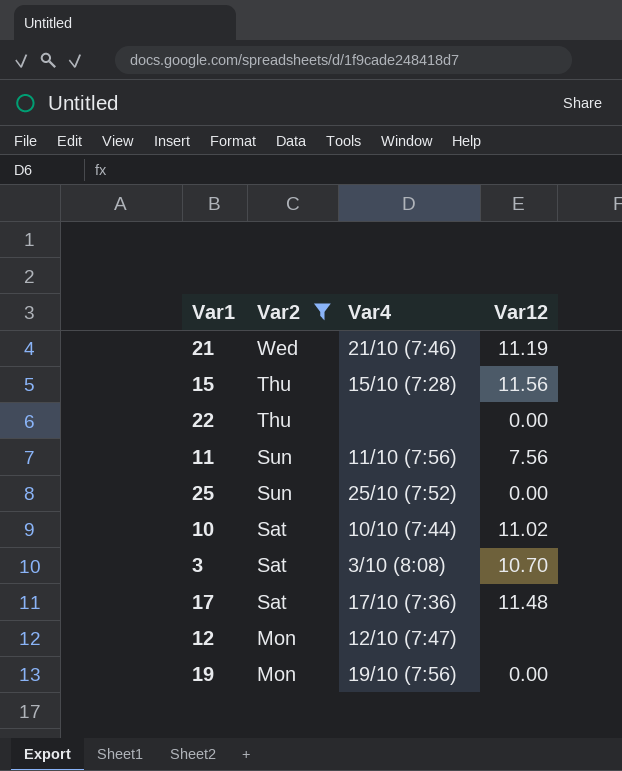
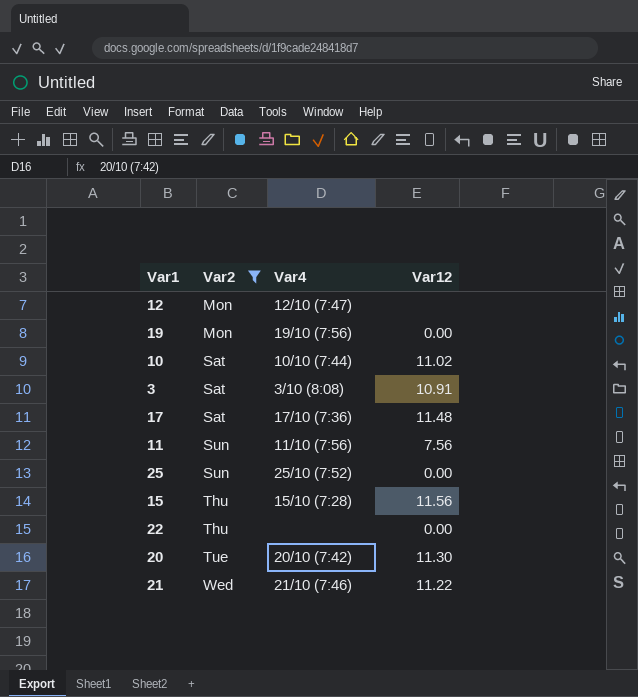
row order: Var2 descending -> Var2 ascending
3 | Var12: 10.70 -> 10.91
row 20: none -> Tue | 20/10 (7:42) | 11.30
21 | Var12: 11.19 -> 11.22

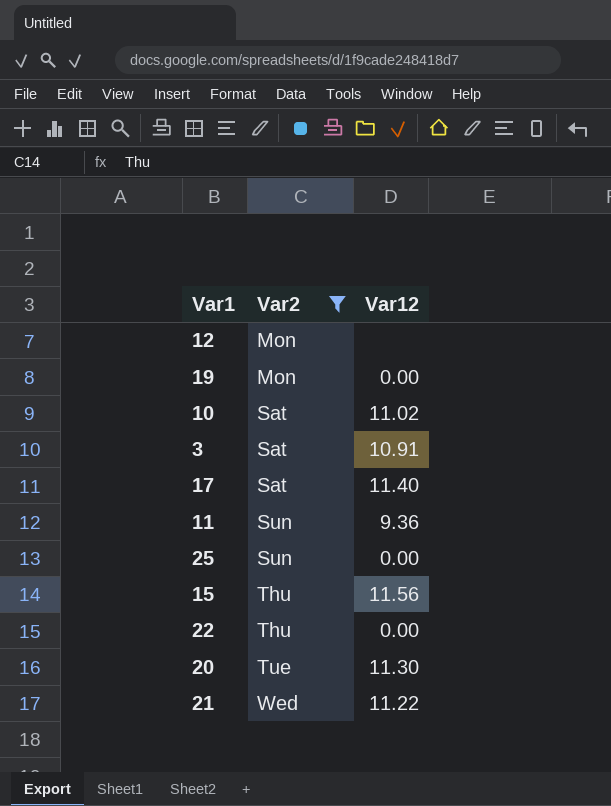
column Var4 | position: 3 -> none
17 | Var12: 11.48 -> 11.40
11 | Var12: 7.56 -> 9.36

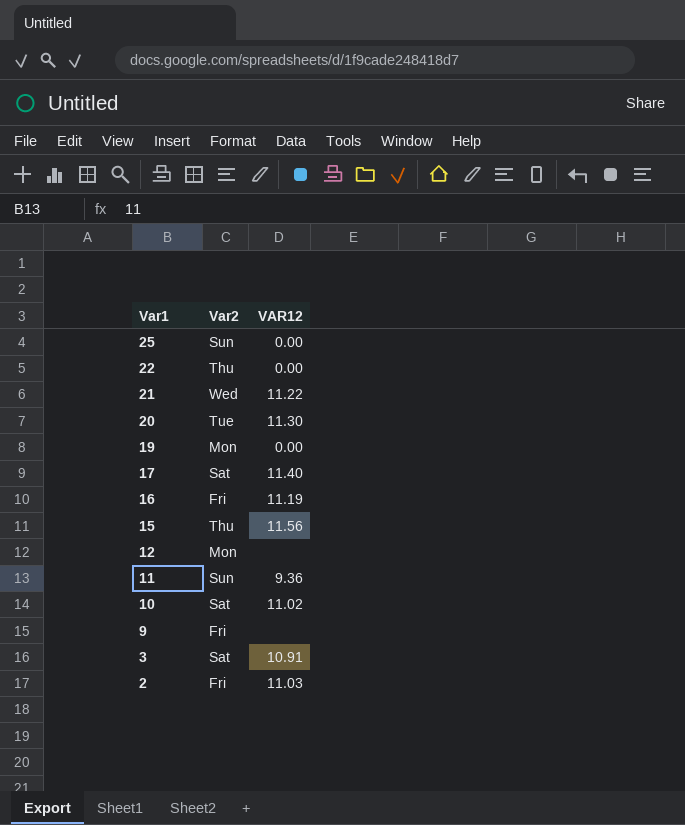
filter: Var2 != Fri -> none
row order: Var2 ascending -> Var1 descending
column name: Var12 -> VAR12

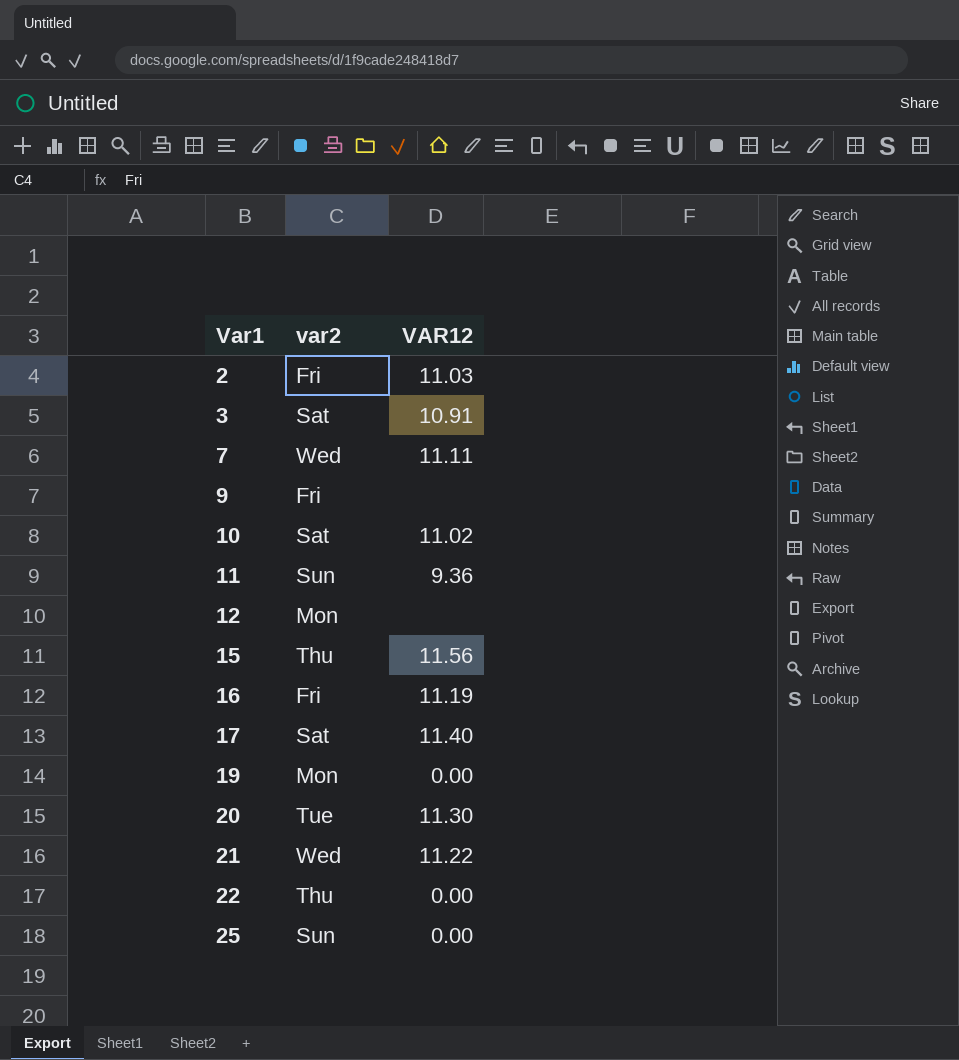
row order: Var1 descending -> Var1 ascending
column name: Var2 -> var2
row 7: none -> Wed | 11.11

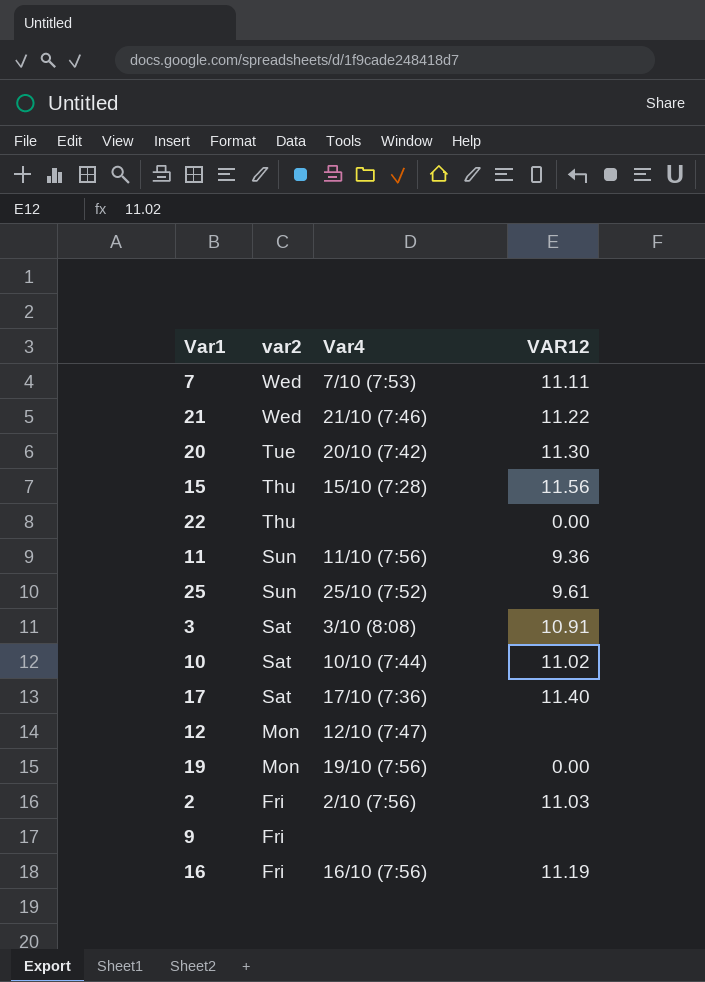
row order: Var1 ascending -> var2 descending
column Var4 | position: none -> 3
25 | VAR12: 0.00 -> 9.61

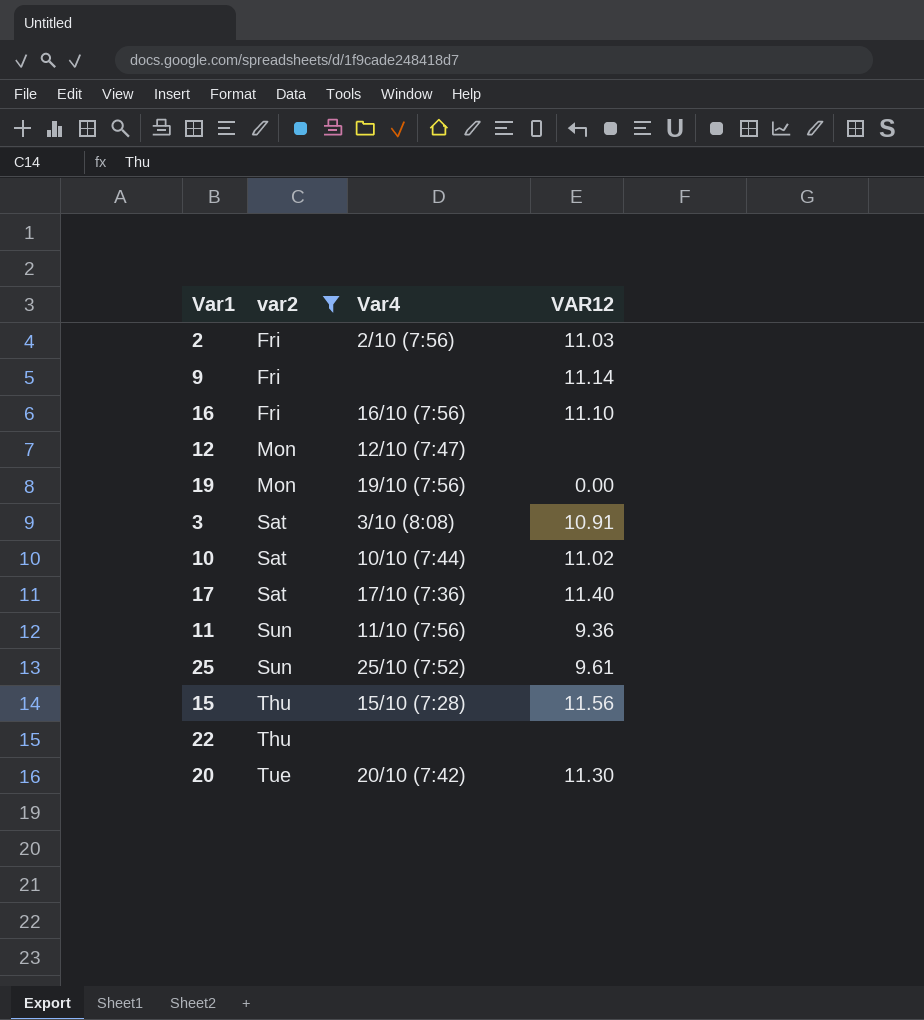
filter: none -> var2 != Wed
row order: var2 descending -> var2 ascending
9 | VAR12: none -> 11.14
16 | VAR12: 11.19 -> 11.10
22 | VAR12: 0.00 -> none

